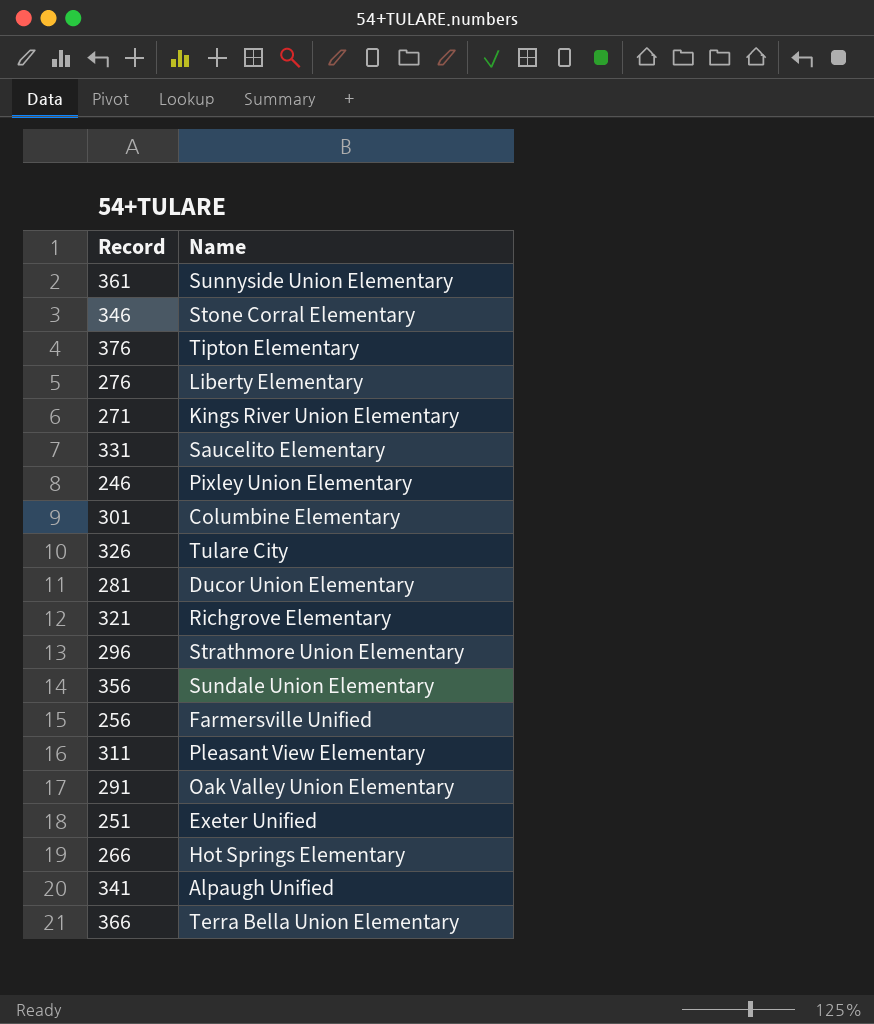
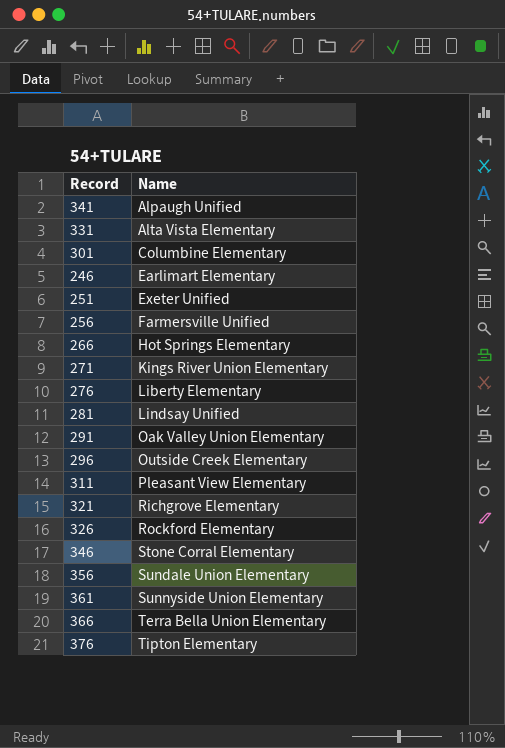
row order: none -> Name ascending
331 | Name: Saucelito Elementary -> Alta Vista Elementary
246 | Name: Pixley Union Elementary -> Earlimart Elementary
281 | Name: Ducor Union Elementary -> Lindsay Unified
296 | Name: Strathmore Union Elementary -> Outside Creek Elementary
326 | Name: Tulare City -> Rockford Elementary

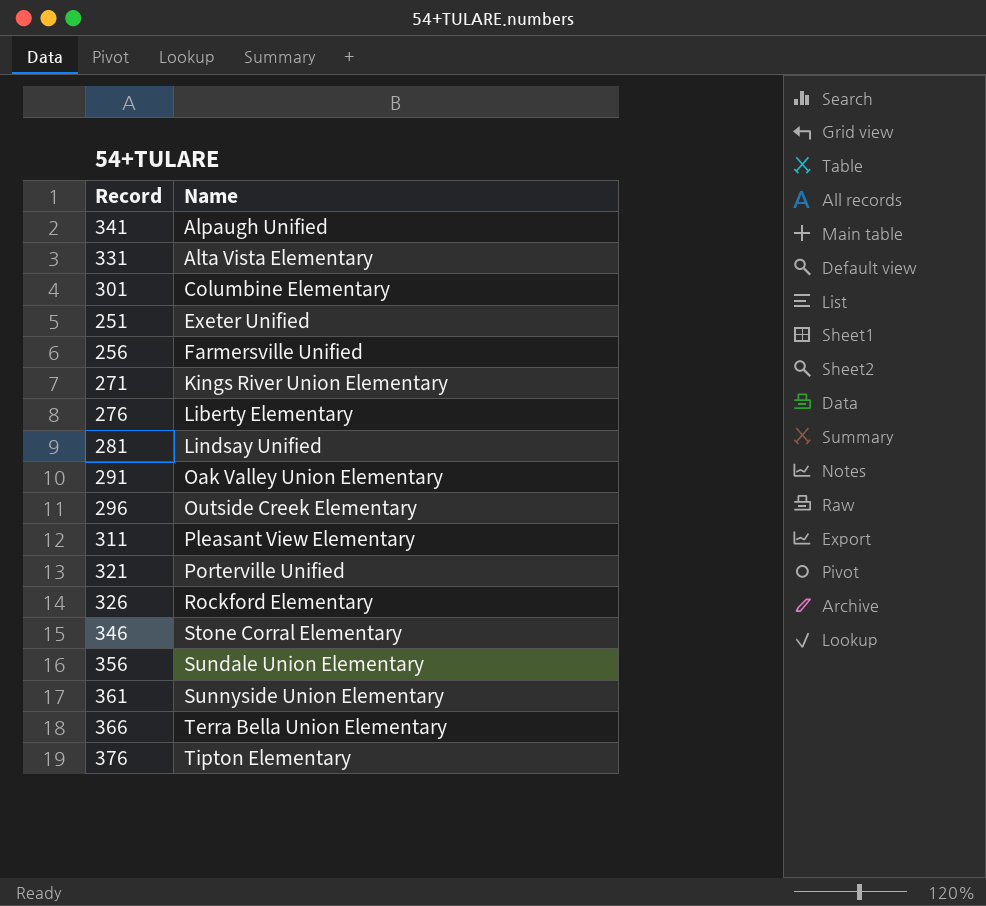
row 246: Earlimart Elementary -> none
row 266: Hot Springs Elementary -> none
321 | Name: Richgrove Elementary -> Porterville Unified

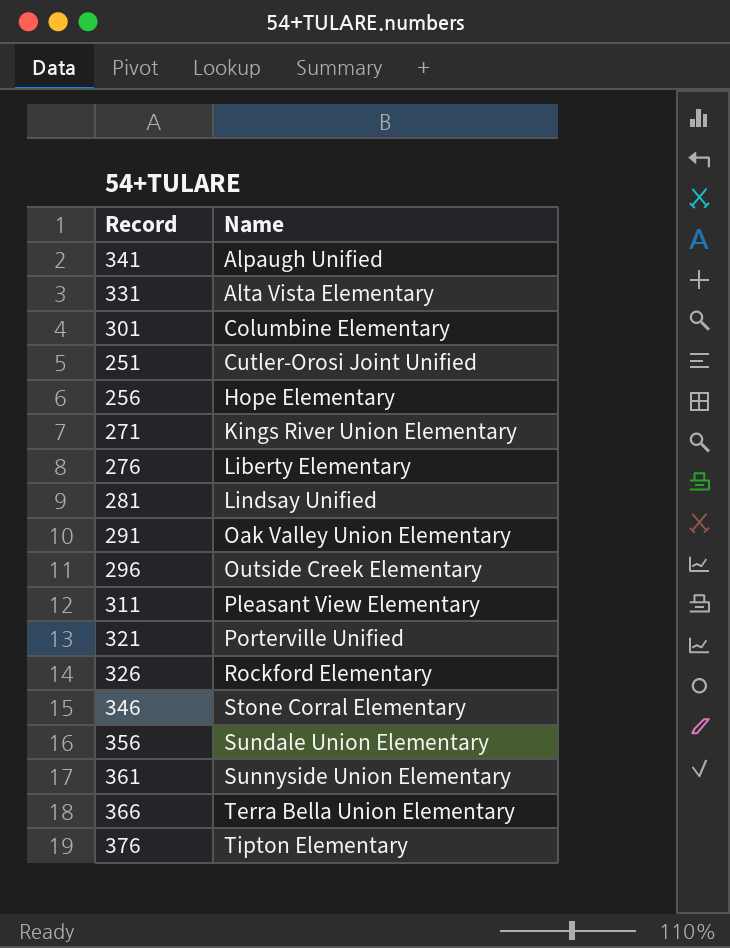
251 | Name: Exeter Unified -> Cutler-Orosi Joint Unified
256 | Name: Farmersville Unified -> Hope Elementary

